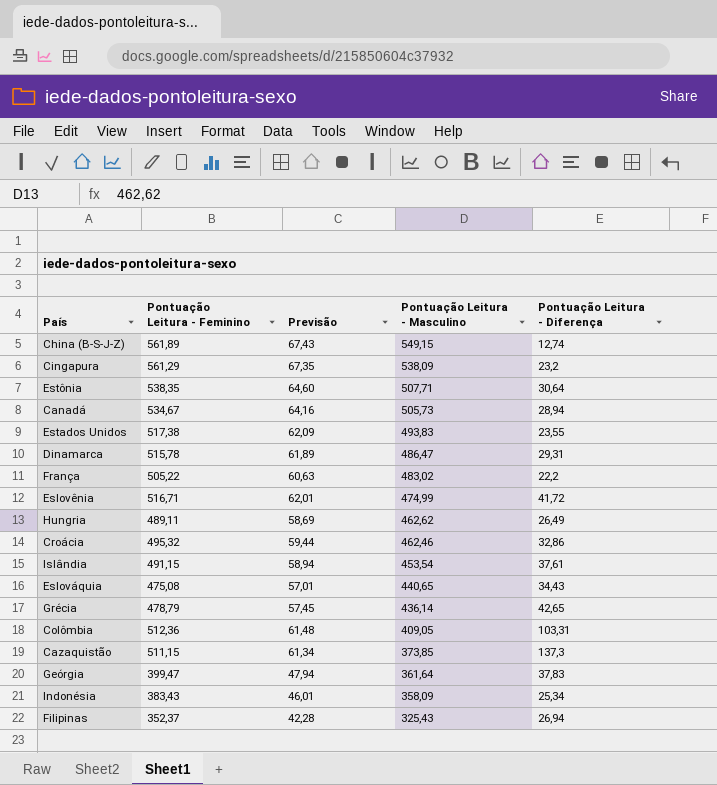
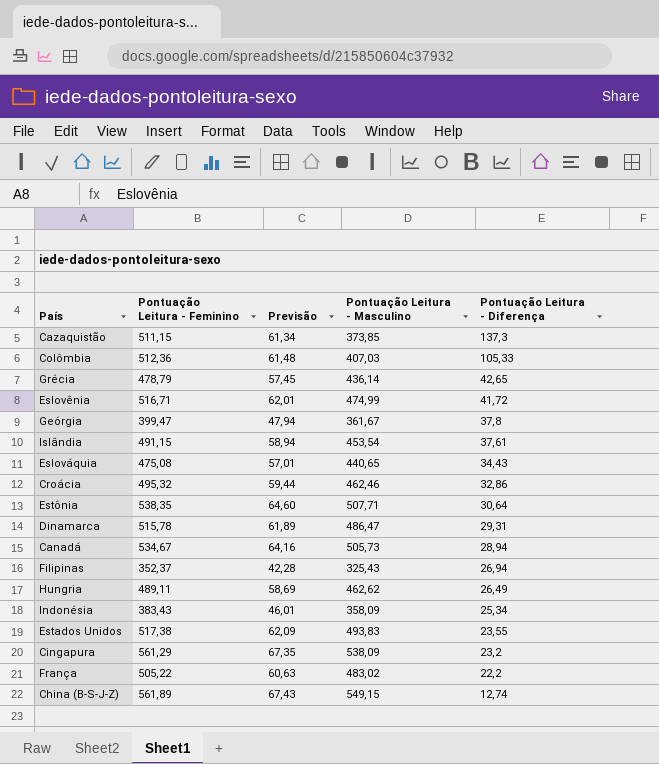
row order: Pontuação Leitura - Masculino descending -> Pontuação Leitura - Diferença descending
Colômbia | Pontuação Leitura - Masculino: 409,05 -> 407,03
Colômbia | Pontuação Leitura - Diferença: 103,31 -> 105,33
Geórgia | Pontuação Leitura - Masculino: 361,64 -> 361,67
Geórgia | Pontuação Leitura - Diferença: 37,83 -> 37,8

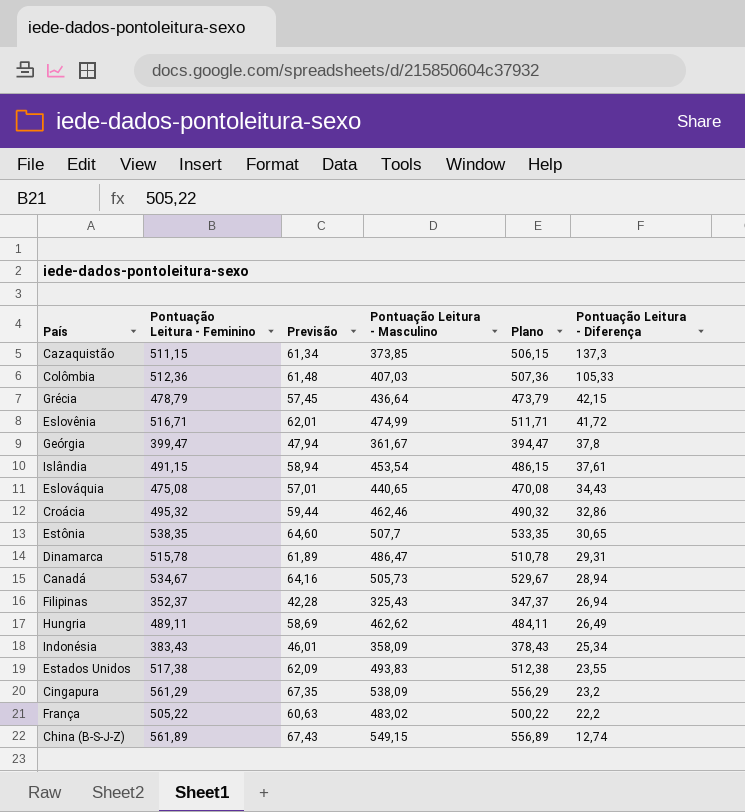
column Plano | formula: none -> [Pontuação Leitura - Feminino] - 5
Grécia | Pontuação Leitura - Masculino: 436,14 -> 436,64
Grécia | Pontuação Leitura - Diferença: 42,65 -> 42,15
Estônia | Pontuação Leitura - Masculino: 507,71 -> 507,7
Estônia | Pontuação Leitura - Diferença: 30,64 -> 30,65

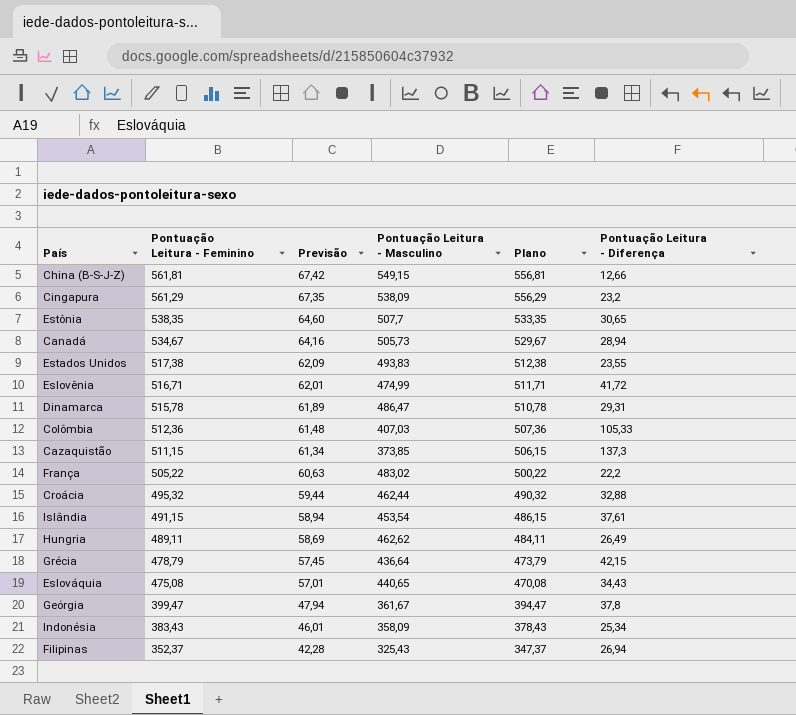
row order: Pontuação Leitura - Diferença descending -> Pontuação Leitura - Feminino descending
China (B-S-J-Z) | Pontuação Leitura - Feminino: 561,89 -> 561,81
China (B-S-J-Z) | Previsão: 67,43 -> 67,42
China (B-S-J-Z) | Plano: 556,89 -> 556,81
China (B-S-J-Z) | Pontuação Leitura - Diferença: 12,74 -> 12,66
Croácia | Pontuação Leitura - Masculino: 462,46 -> 462,44
Croácia | Pontuação Leitura - Diferença: 32,86 -> 32,88

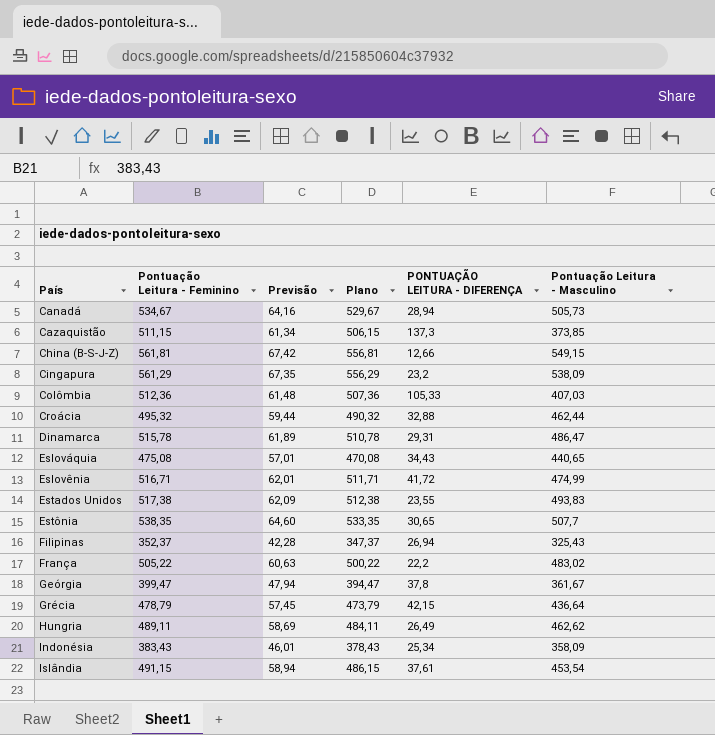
row order: Pontuação Leitura - Feminino descending -> País ascending
column name: Pontuação Leitura - Diferença -> PONTUAÇÃO LEITURA - DIFERENÇA
column Pontuação Leitura - Masculino | position: 4 -> 6

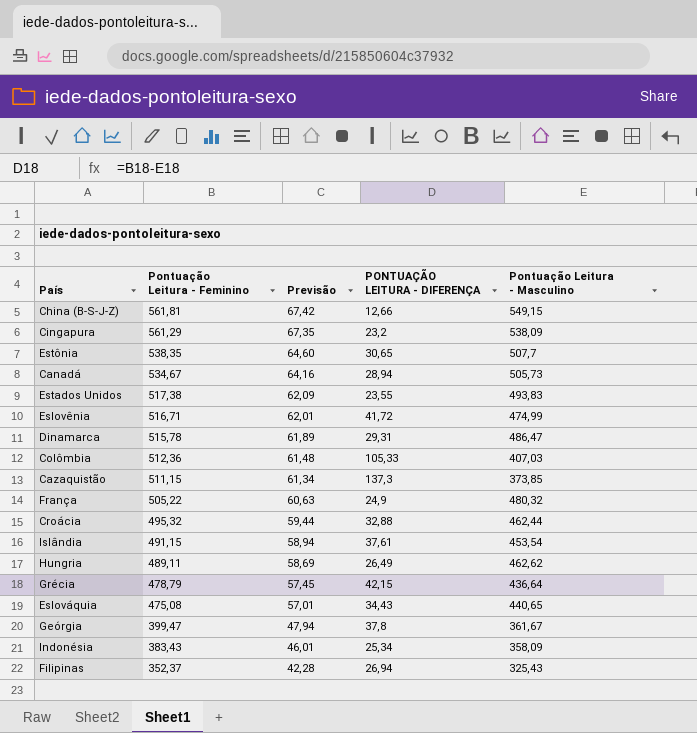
row order: País ascending -> Pontuação Leitura - Feminino descending
column Plano | formula: [Pontuação Leitura - Feminino] - 5 -> none
França | PONTUAÇÃO LEITURA - DIFERENÇA: 22,2 -> 24,9
França | Pontuação Leitura - Masculino: 483,02 -> 480,32

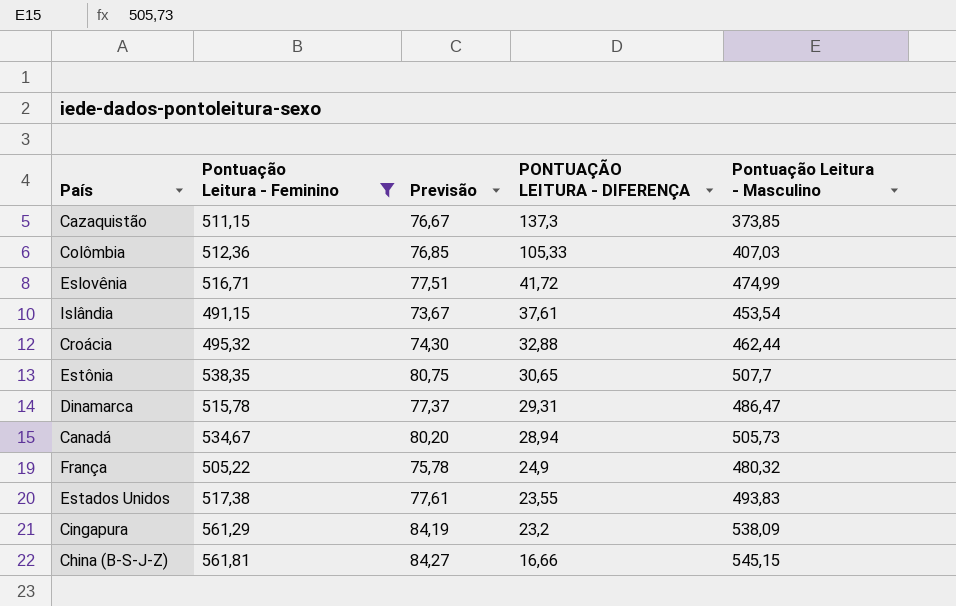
filter: none -> Pontuação Leitura - Feminino >= 491,15
row order: Pontuação Leitura - Feminino descending -> PONTUAÇÃO LEITURA - DIFERENÇA descending
column Previsão | formula: [Pontuação Leitura - Feminino] * 0,12 -> [Pontuação Leitura - Feminino] * 0,15
China (B-S-J-Z) | PONTUAÇÃO LEITURA - DIFERENÇA: 12,66 -> 16,66
China (B-S-J-Z) | Pontuação Leitura - Masculino: 549,15 -> 545,15

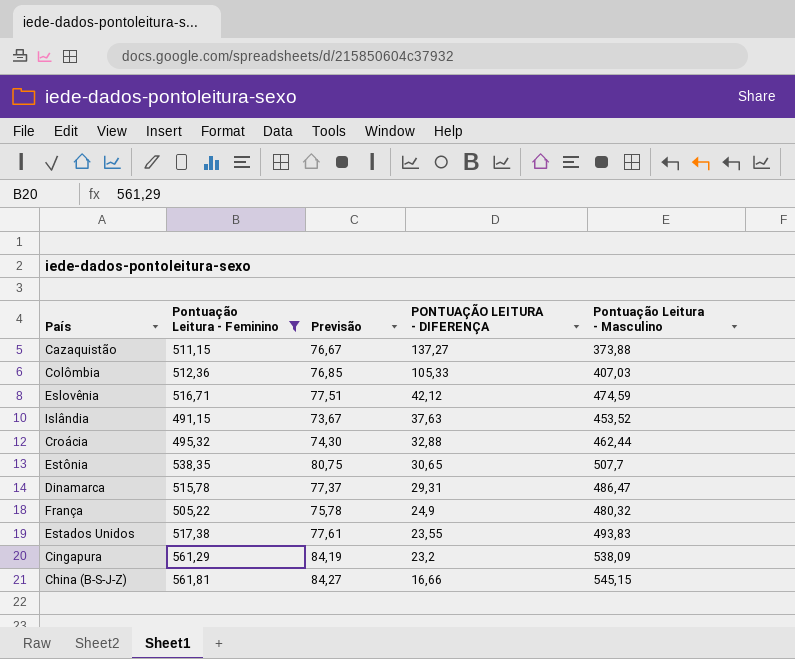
row Canadá: 534,67 | 80,20 | 28,94 | 505,73 -> none
Cazaquistão | PONTUAÇÃO LEITURA - DIFERENÇA: 137,3 -> 137,27
Cazaquistão | Pontuação Leitura - Masculino: 373,85 -> 373,88
Eslovênia | PONTUAÇÃO LEITURA - DIFERENÇA: 41,72 -> 42,12
Eslovênia | Pontuação Leitura - Masculino: 474,99 -> 474,59
Islândia | PONTUAÇÃO LEITURA - DIFERENÇA: 37,61 -> 37,63
Islândia | Pontuação Leitura - Masculino: 453,54 -> 453,52

